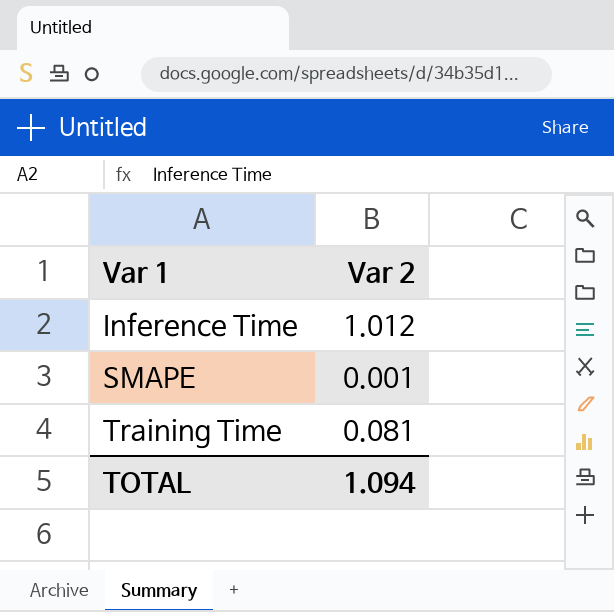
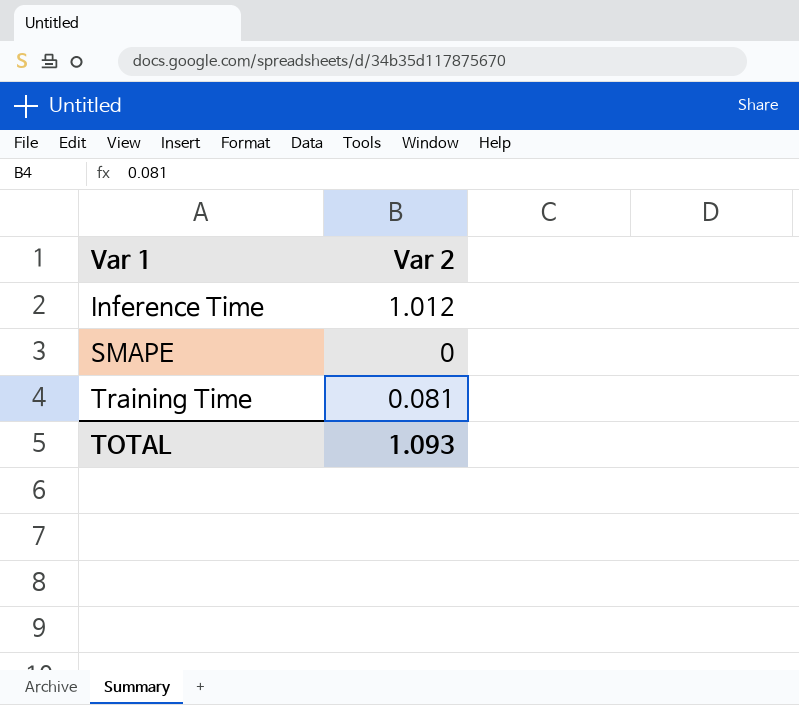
SMAPE | Var 2: 0.001 -> 0
TOTAL | Var 2: 1.094 -> 1.093

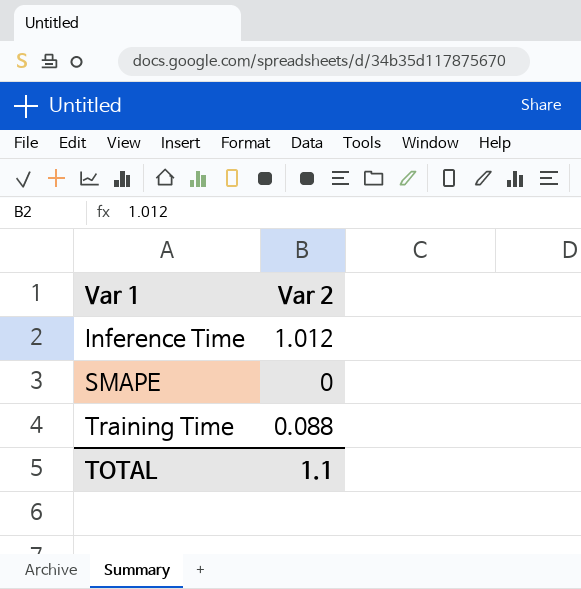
Training Time | Var 2: 0.081 -> 0.088
TOTAL | Var 2: 1.093 -> 1.1

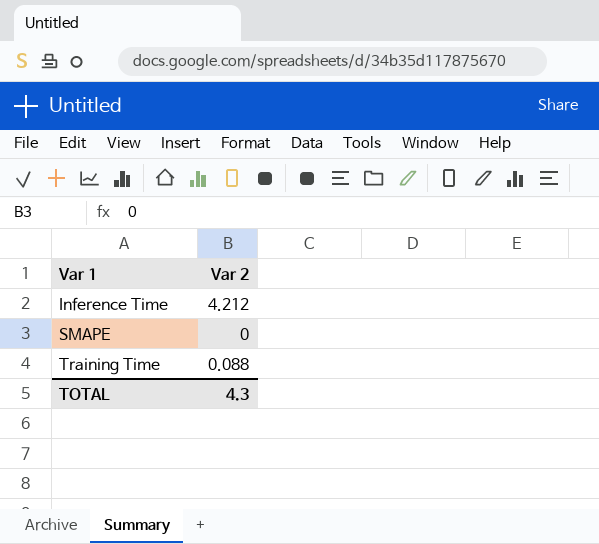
Inference Time | Var 2: 1.012 -> 4.212
TOTAL | Var 2: 1.1 -> 4.3

